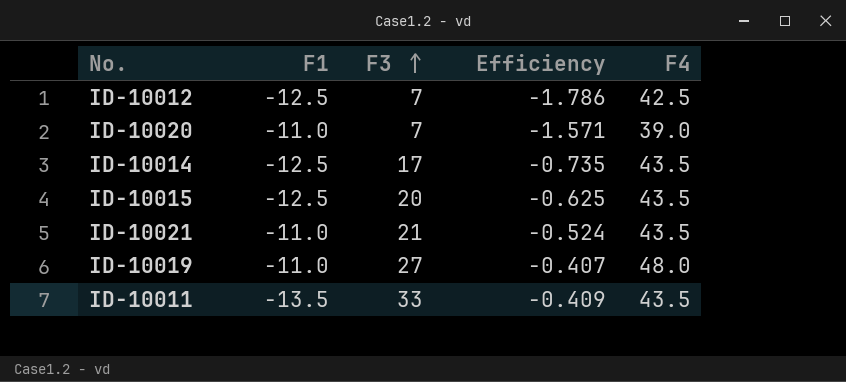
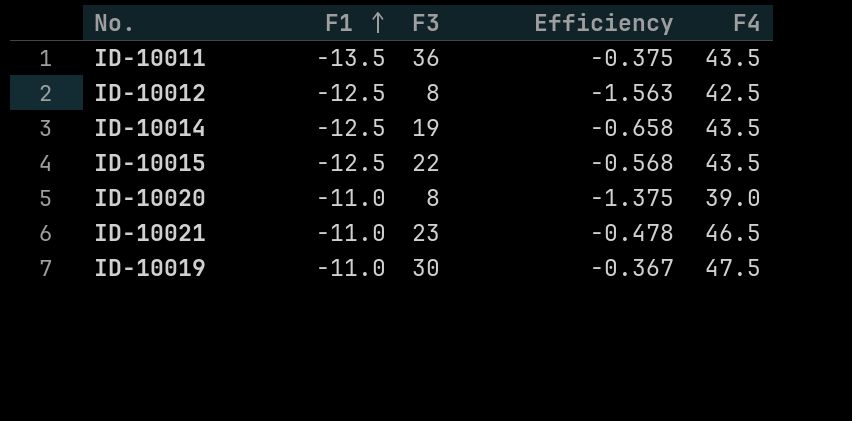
row order: F3 ascending -> F1 ascending
ID-10011 | F3: 33 -> 36
ID-10011 | Efficiency: -0.409 -> -0.375
ID-10012 | F3: 7 -> 8
ID-10012 | Efficiency: -1.786 -> -1.563
ID-10014 | F3: 17 -> 19
ID-10014 | Efficiency: -0.735 -> -0.658
ID-10015 | F3: 20 -> 22
ID-10015 | Efficiency: -0.625 -> -0.568
ID-10020 | F3: 7 -> 8
ID-10020 | Efficiency: -1.571 -> -1.375
ID-10021 | F3: 21 -> 23
ID-10021 | Efficiency: -0.524 -> -0.478
ID-10021 | F4: 43.5 -> 46.5
ID-10019 | F3: 27 -> 30
ID-10019 | Efficiency: -0.407 -> -0.367
ID-10019 | F4: 48.0 -> 47.5

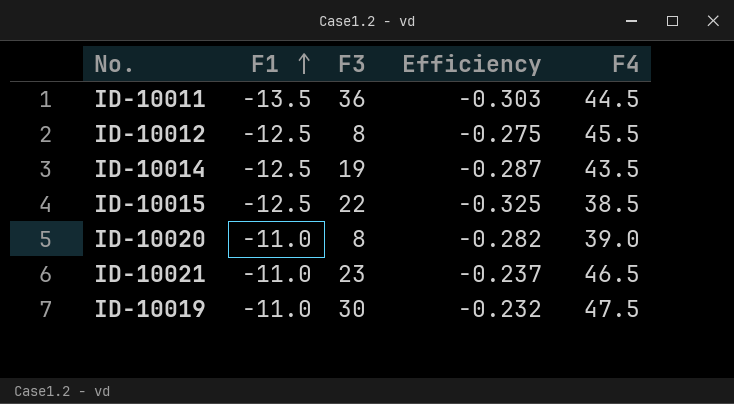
column Efficiency | formula: [F1] / [F3] -> [F1] / [F4]
ID-10011 | F4: 43.5 -> 44.5
ID-10012 | F4: 42.5 -> 45.5
ID-10015 | F4: 43.5 -> 38.5

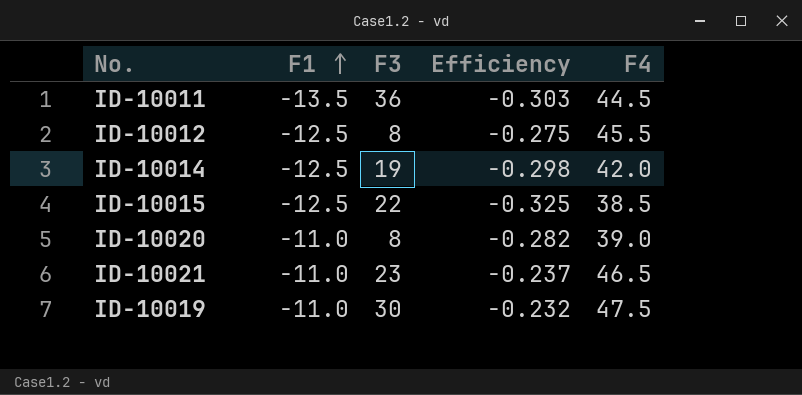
ID-10014 | Efficiency: -0.287 -> -0.298
ID-10014 | F4: 43.5 -> 42.0

